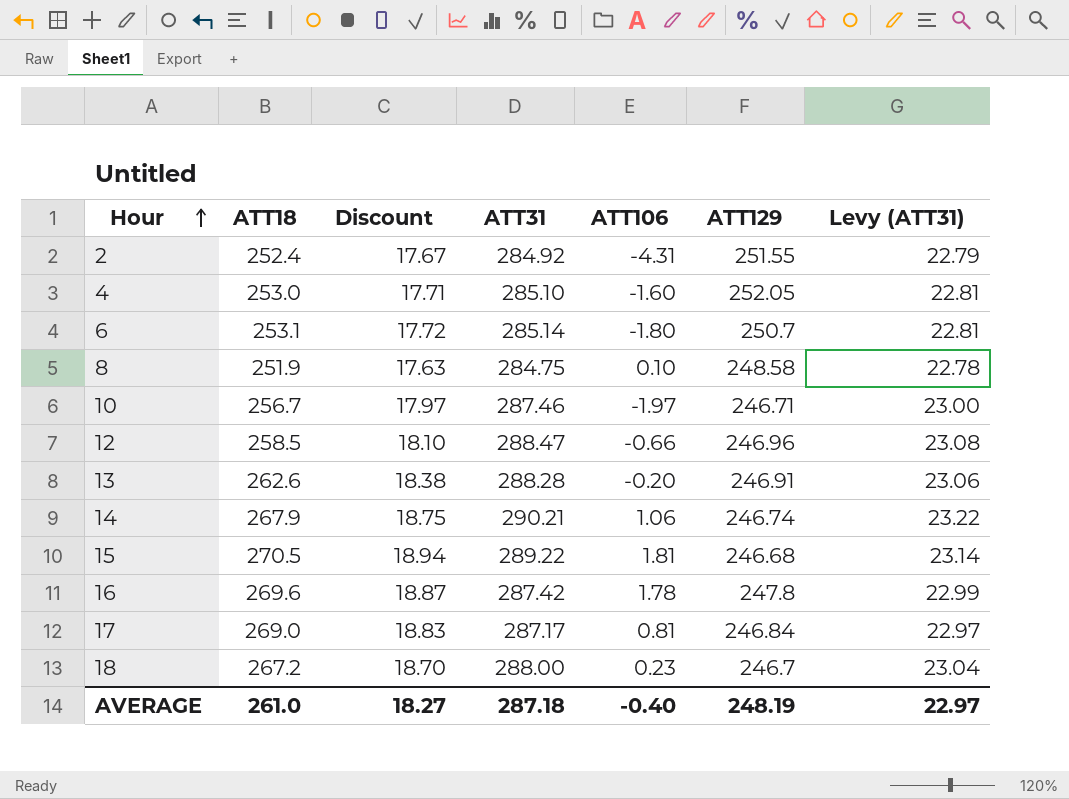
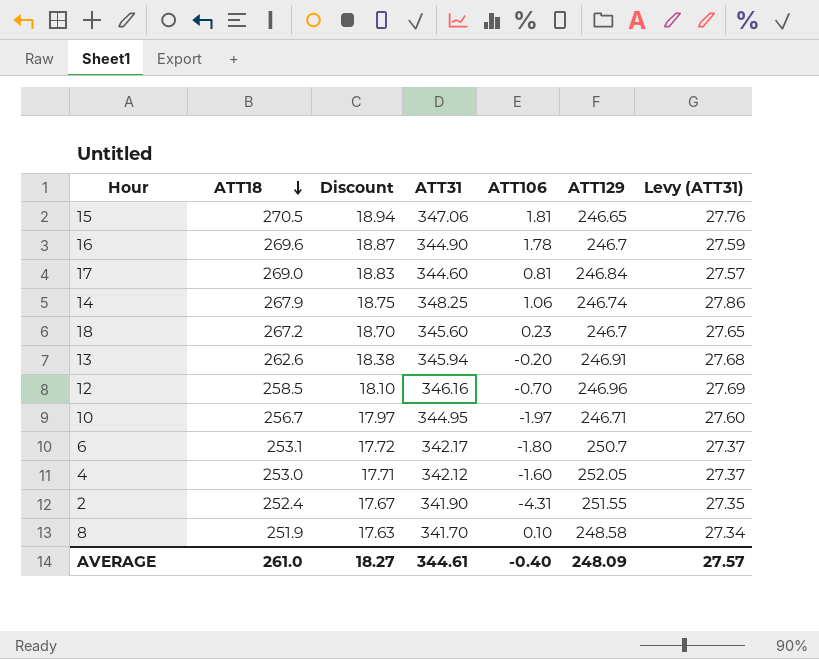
row order: Hour ascending -> ATT18 descending
15 | ATT31: 289.22 -> 347.06
15 | ATT129: 246.68 -> 246.65
15 | Levy (ATT31): 23.14 -> 27.76
16 | ATT31: 287.42 -> 344.90
16 | ATT129: 247.8 -> 246.7
16 | Levy (ATT31): 22.99 -> 27.59
17 | ATT31: 287.17 -> 344.60
17 | Levy (ATT31): 22.97 -> 27.57
14 | ATT31: 290.21 -> 348.25
14 | Levy (ATT31): 23.22 -> 27.86
18 | ATT31: 288.00 -> 345.60
18 | Levy (ATT31): 23.04 -> 27.65
13 | ATT31: 288.28 -> 345.94
13 | Levy (ATT31): 23.06 -> 27.68
12 | ATT31: 288.47 -> 346.16
12 | ATT106: -0.66 -> -0.70
12 | Levy (ATT31): 23.08 -> 27.69
10 | ATT31: 287.46 -> 344.95
10 | Levy (ATT31): 23.00 -> 27.60
6 | ATT31: 285.14 -> 342.17
6 | Levy (ATT31): 22.81 -> 27.37
4 | ATT31: 285.10 -> 342.12
4 | Levy (ATT31): 22.81 -> 27.37
2 | ATT31: 284.92 -> 341.90
2 | Levy (ATT31): 22.79 -> 27.35
8 | ATT31: 284.75 -> 341.70
8 | Levy (ATT31): 22.78 -> 27.34
AVERAGE | ATT31: 287.18 -> 344.61
AVERAGE | ATT129: 248.19 -> 248.09
AVERAGE | Levy (ATT31): 22.97 -> 27.57

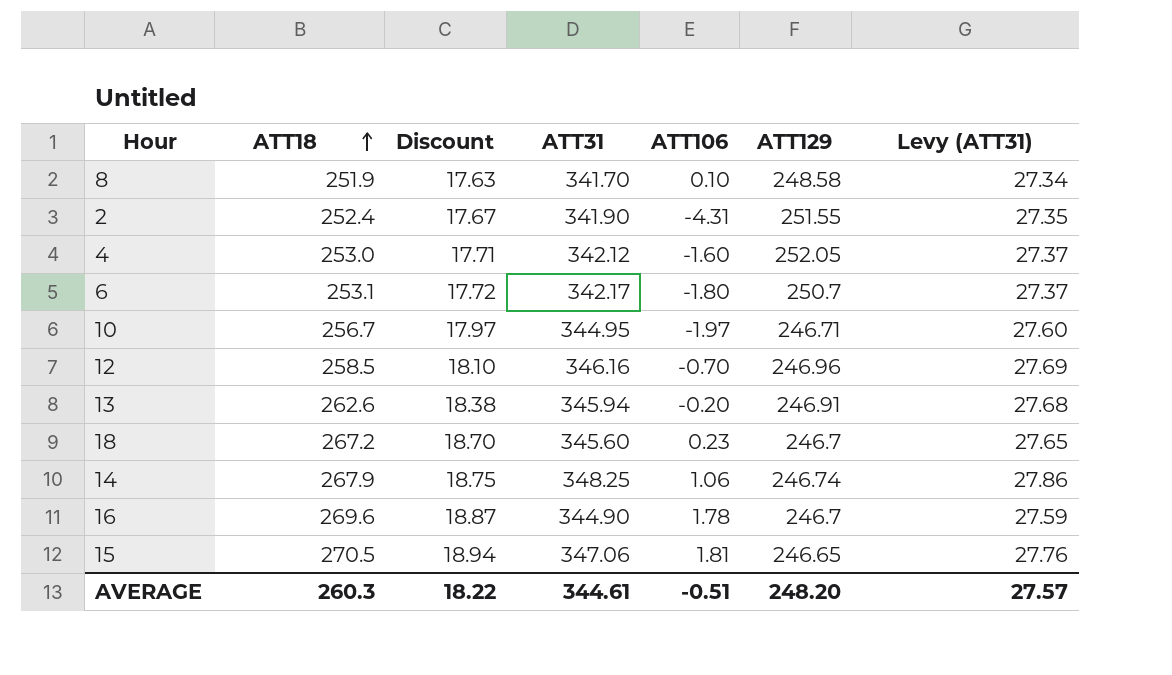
row order: ATT18 descending -> ATT18 ascending
row 17: 269.0 | 18.83 | 344.60 | 0.81 | 246.84 | 27.57 -> none
AVERAGE | ATT18: 261.0 -> 260.3
AVERAGE | Discount: 18.27 -> 18.22
AVERAGE | ATT106: -0.40 -> -0.51
AVERAGE | ATT129: 248.09 -> 248.20

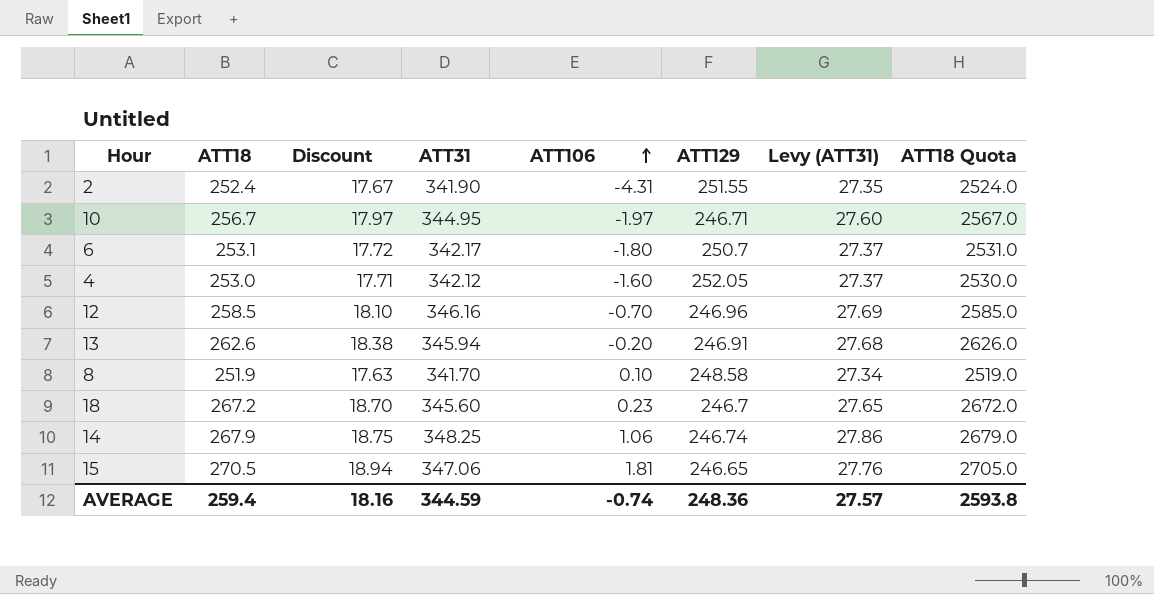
row order: ATT18 ascending -> ATT106 ascending
column ATT18 Quota | formula: none -> [ATT18] * 10
row 16: 269.6 | 18.87 | 344.90 | 1.78 | 246.7 | 27.59 -> none
AVERAGE | ATT18: 260.3 -> 259.4
AVERAGE | Discount: 18.22 -> 18.16
AVERAGE | ATT31: 344.61 -> 344.59
AVERAGE | ATT106: -0.51 -> -0.74
AVERAGE | ATT129: 248.20 -> 248.36

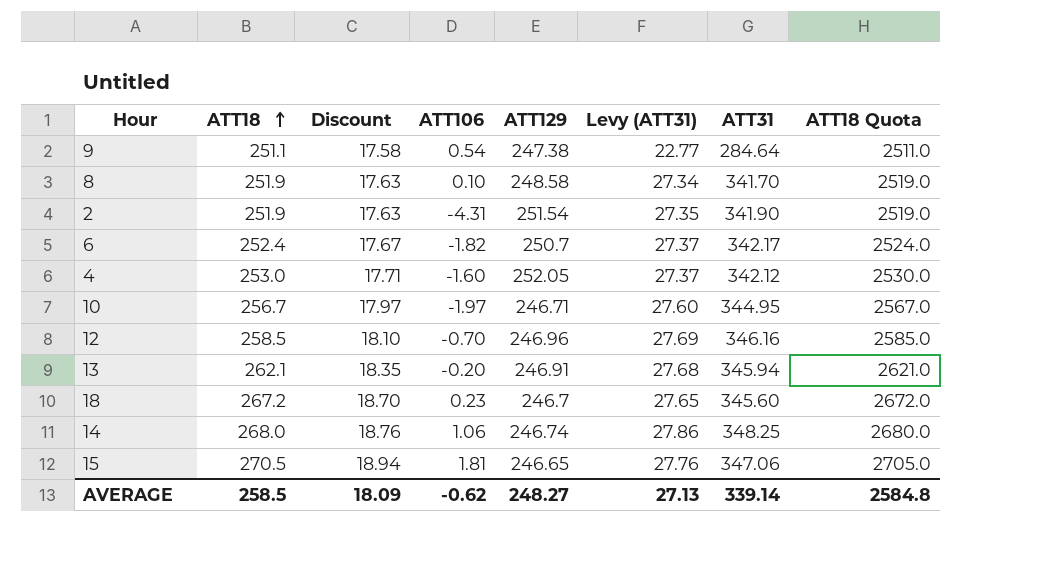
row order: ATT106 ascending -> ATT18 ascending
column ATT31 | position: 4 -> 7
row 9: none -> 251.1 | 17.58 | 0.54 | 247.38 | 22.77 | 284.64 | 2511.0
2 | ATT18: 252.4 -> 251.9
2 | Discount: 17.67 -> 17.63
2 | ATT129: 251.55 -> 251.54
2 | ATT18 Quota: 2524.0 -> 2519.0
6 | ATT18: 253.1 -> 252.4
6 | Discount: 17.72 -> 17.67
6 | ATT106: -1.80 -> -1.82
6 | ATT18 Quota: 2531.0 -> 2524.0
13 | ATT18: 262.6 -> 262.1
13 | Discount: 18.38 -> 18.35
13 | ATT18 Quota: 2626.0 -> 2621.0
14 | ATT18: 267.9 -> 268.0
14 | Discount: 18.75 -> 18.76
14 | ATT18 Quota: 2679.0 -> 2680.0
AVERAGE | ATT18: 259.4 -> 258.5
AVERAGE | Discount: 18.16 -> 18.09
AVERAGE | ATT106: -0.74 -> -0.62
AVERAGE | ATT129: 248.36 -> 248.27
AVERAGE | Levy (ATT31): 27.57 -> 27.13
AVERAGE | ATT31: 344.59 -> 339.14
AVERAGE | ATT18 Quota: 2593.8 -> 2584.8

